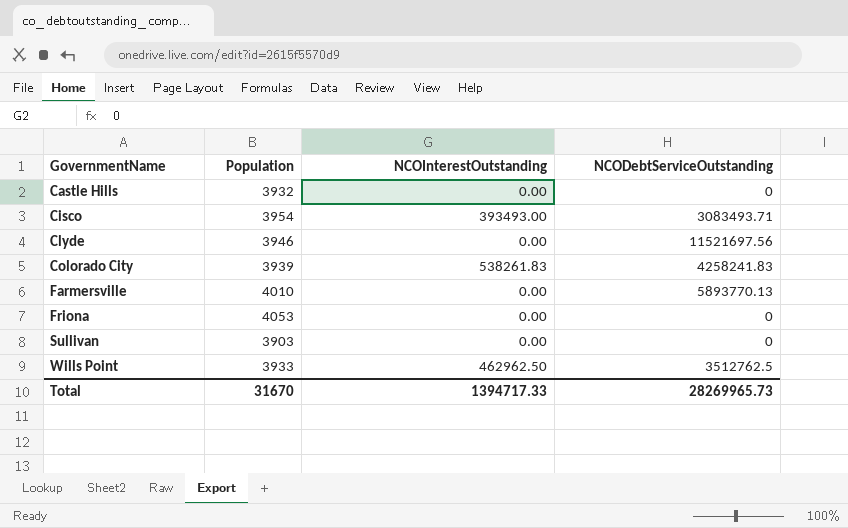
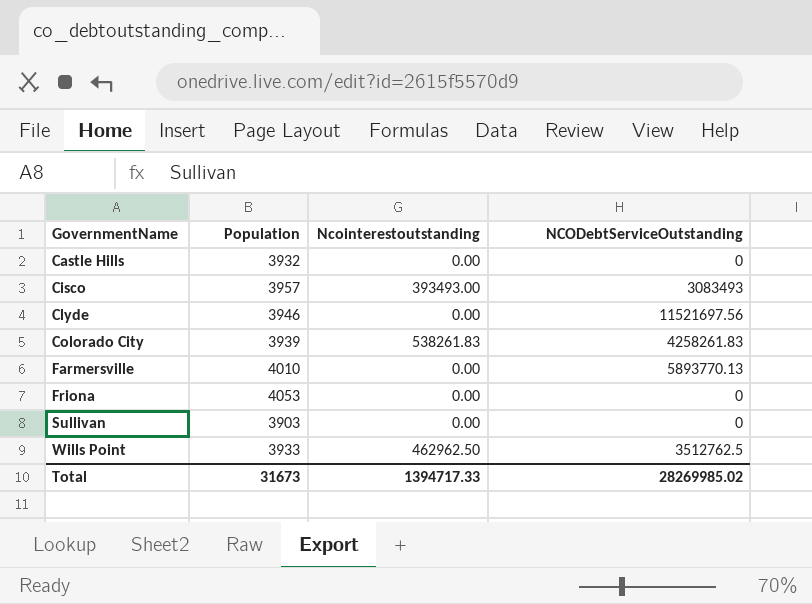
column name: NCOInterestOutstanding -> Ncointerestoutstanding
Cisco | Population: 3954 -> 3957
Cisco | NCODebtServiceOutstanding: 3083493.71 -> 3083493
Colorado City | NCODebtServiceOutstanding: 4258241.83 -> 4258261.83
Total | Population: 31670 -> 31673
Total | NCODebtServiceOutstanding: 28269965.73 -> 28269985.02

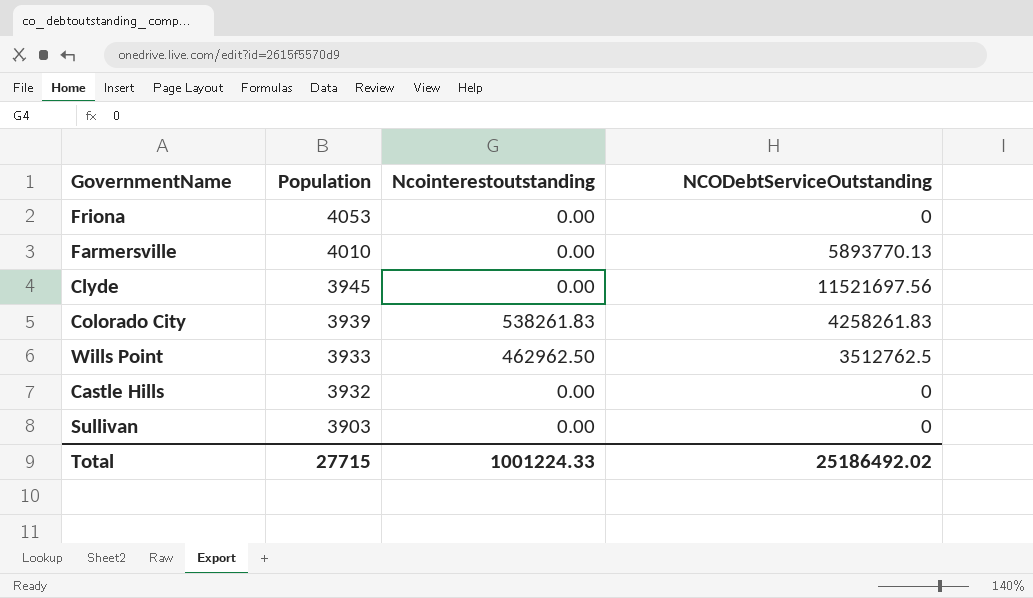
row order: GovernmentName ascending -> Population descending
row Cisco: 3957 | 393493.00 | 3083493 -> none
Clyde | Population: 3946 -> 3945
Total | Population: 31673 -> 27715
Total | Ncointerestoutstanding: 1394717.33 -> 1001224.33
Total | NCODebtServiceOutstanding: 28269985.02 -> 25186492.02

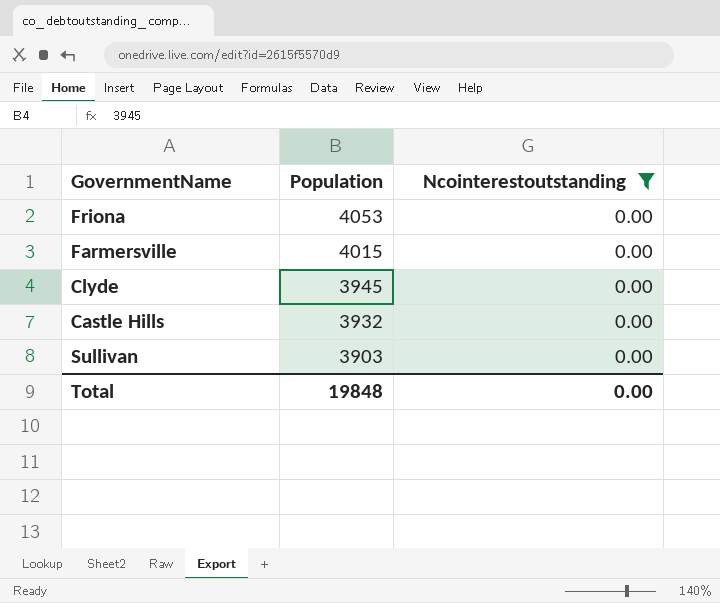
filter: none -> Ncointerestoutstanding = 0.00
column NCODebtServiceOutstanding | position: 4 -> none
Farmersville | Population: 4010 -> 4015
Total | Population: 27715 -> 19848
Total | Ncointerestoutstanding: 1001224.33 -> 0.00

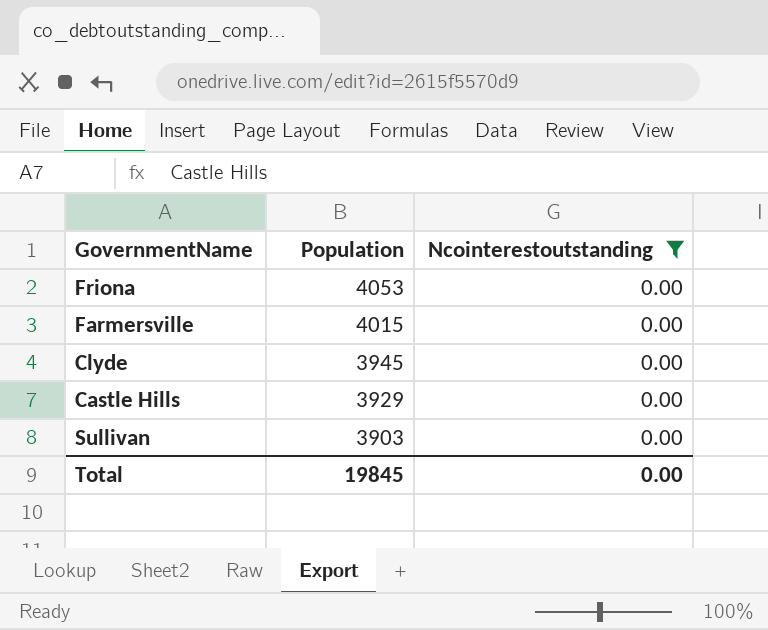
Castle Hills | Population: 3932 -> 3929
Total | Population: 19848 -> 19845

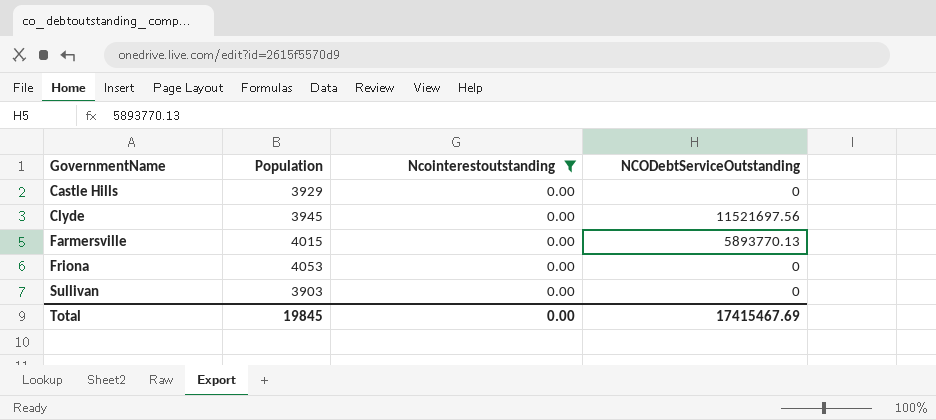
row order: Population descending -> GovernmentName ascending
column NCODebtServiceOutstanding | position: none -> 4

